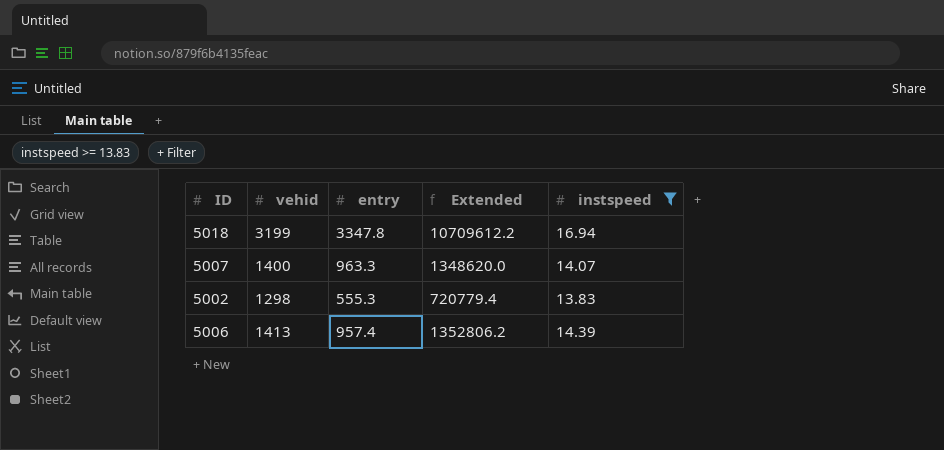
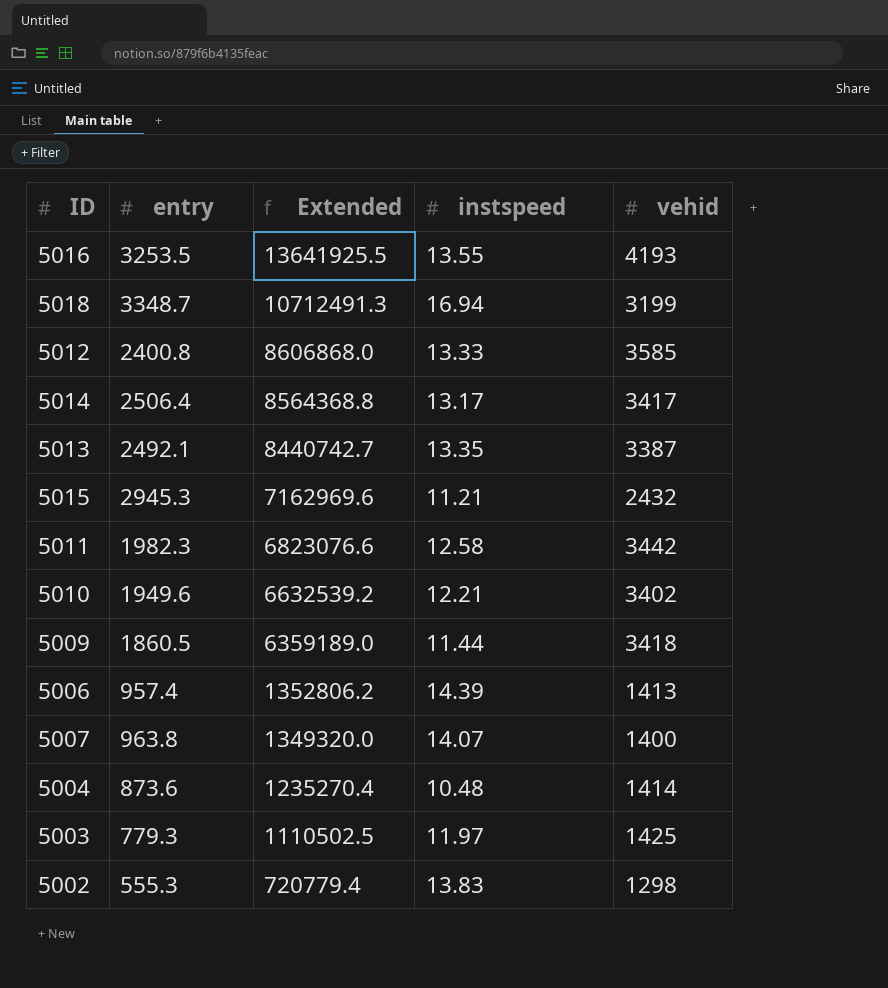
filter: instspeed >= 13.83 -> none
row order: none -> Extended descending
column vehid | position: 2 -> 5
5018 | entry: 3347.8 -> 3348.7
5018 | Extended: 10709612.2 -> 10712491.3
5007 | entry: 963.3 -> 963.8
5007 | Extended: 1348620.0 -> 1349320.0

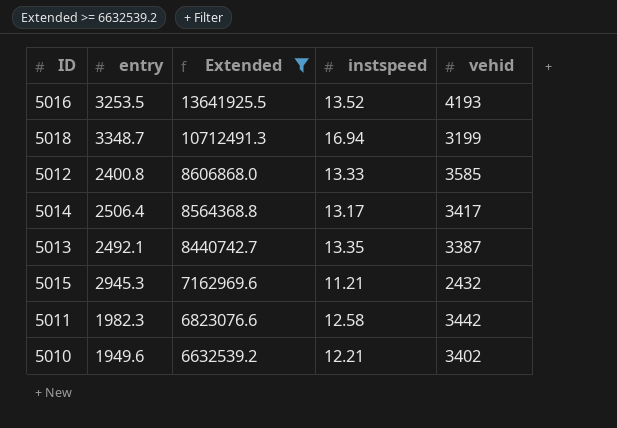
filter: none -> Extended >= 6632539.2
5016 | instspeed: 13.55 -> 13.52

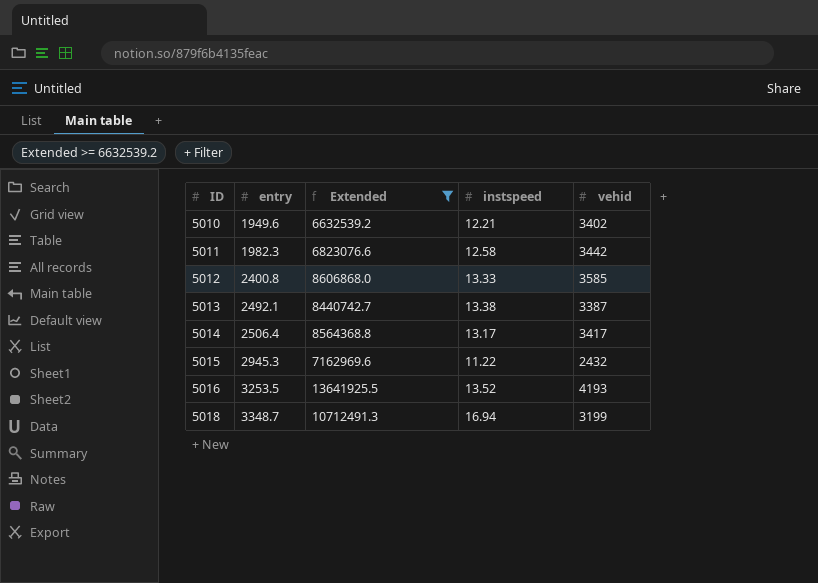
row order: Extended descending -> ID ascending
5013 | instspeed: 13.35 -> 13.38
5015 | instspeed: 11.21 -> 11.22

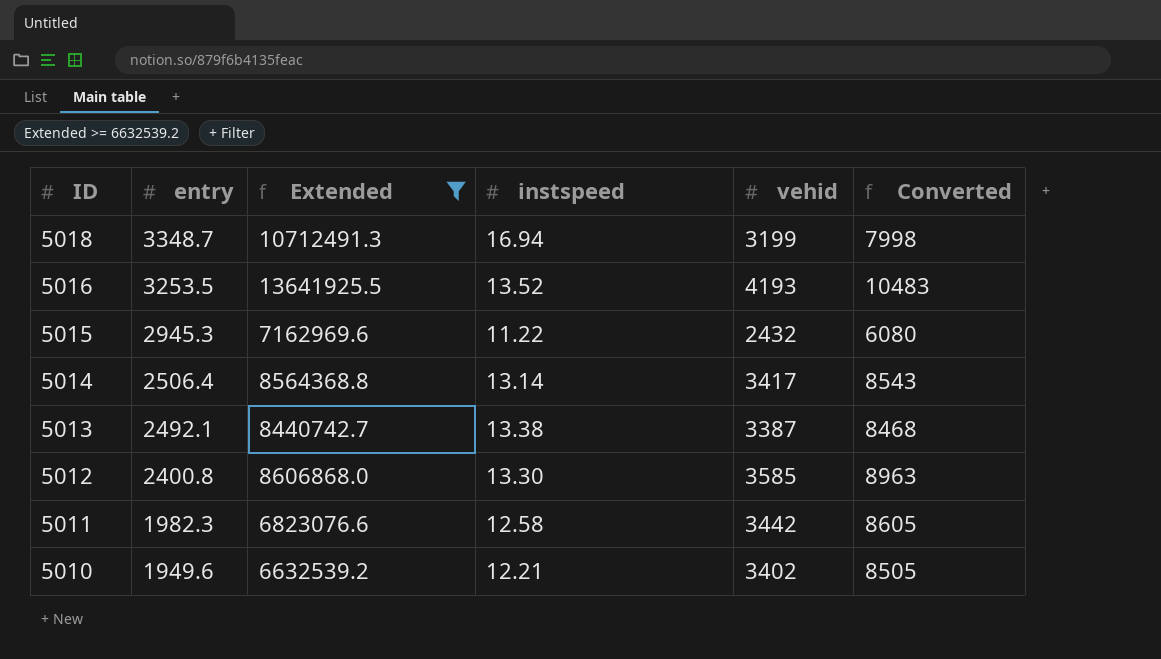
row order: ID ascending -> ID descending
column Converted | formula: none -> [vehid] * 2.5
5014 | instspeed: 13.17 -> 13.14
5012 | instspeed: 13.33 -> 13.30

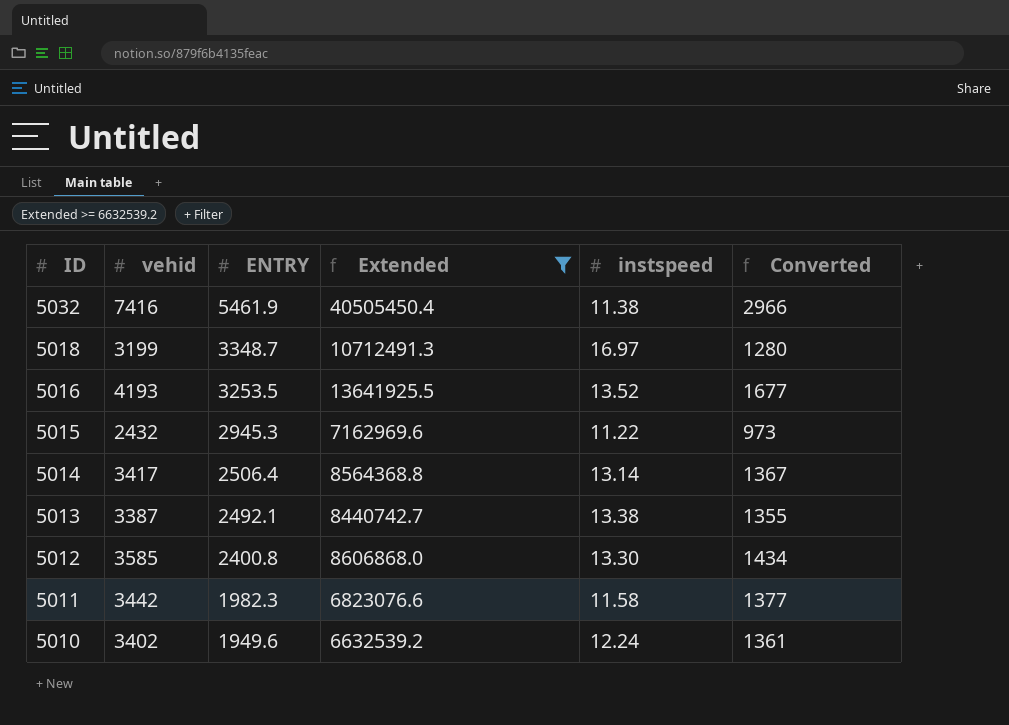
column vehid | position: 5 -> 2
column name: entry -> ENTRY
column Converted | formula: [vehid] * 2.5 -> [vehid] * 0.4
row 5032: none -> 7416 | 5461.9 | 40505450.4 | 11.38 | 2966
5018 | instspeed: 16.94 -> 16.97
5011 | instspeed: 12.58 -> 11.58
5010 | instspeed: 12.21 -> 12.24

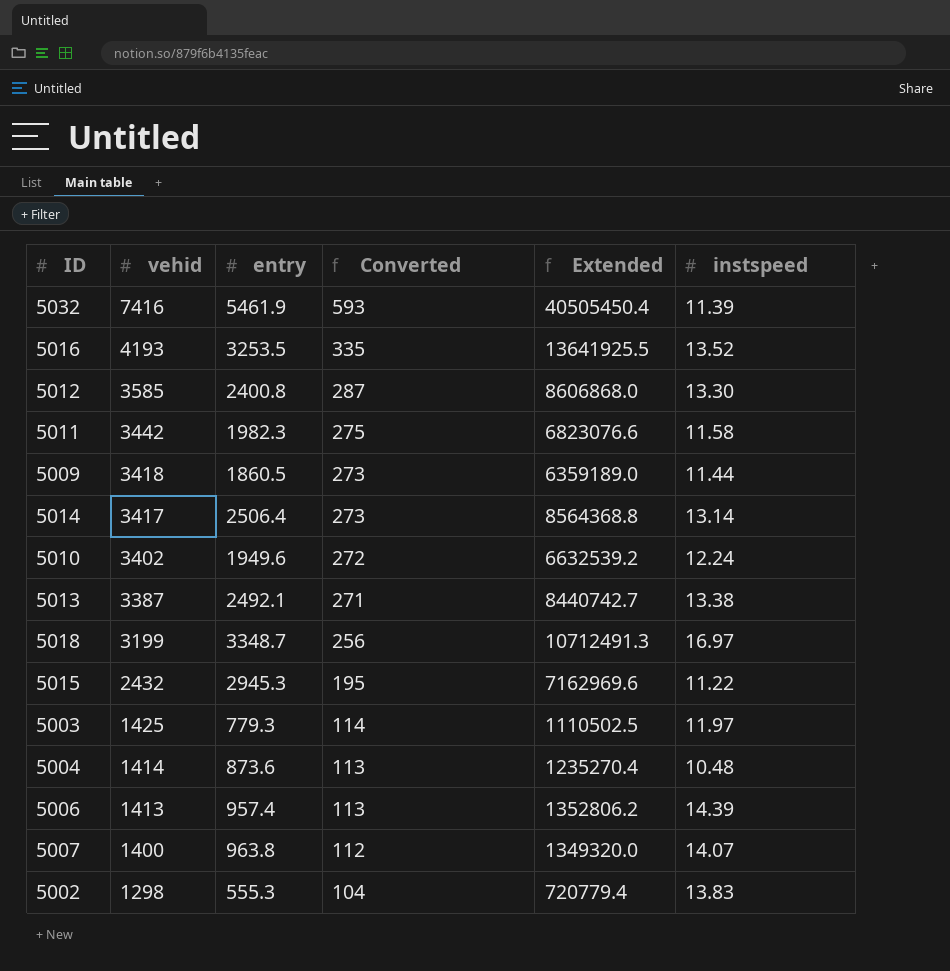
filter: Extended >= 6632539.2 -> none
row order: ID descending -> vehid descending
column name: ENTRY -> entry
column Converted | formula: [vehid] * 0.4 -> [vehid] * 0.08
column Converted | position: 6 -> 4
5032 | instspeed: 11.38 -> 11.39

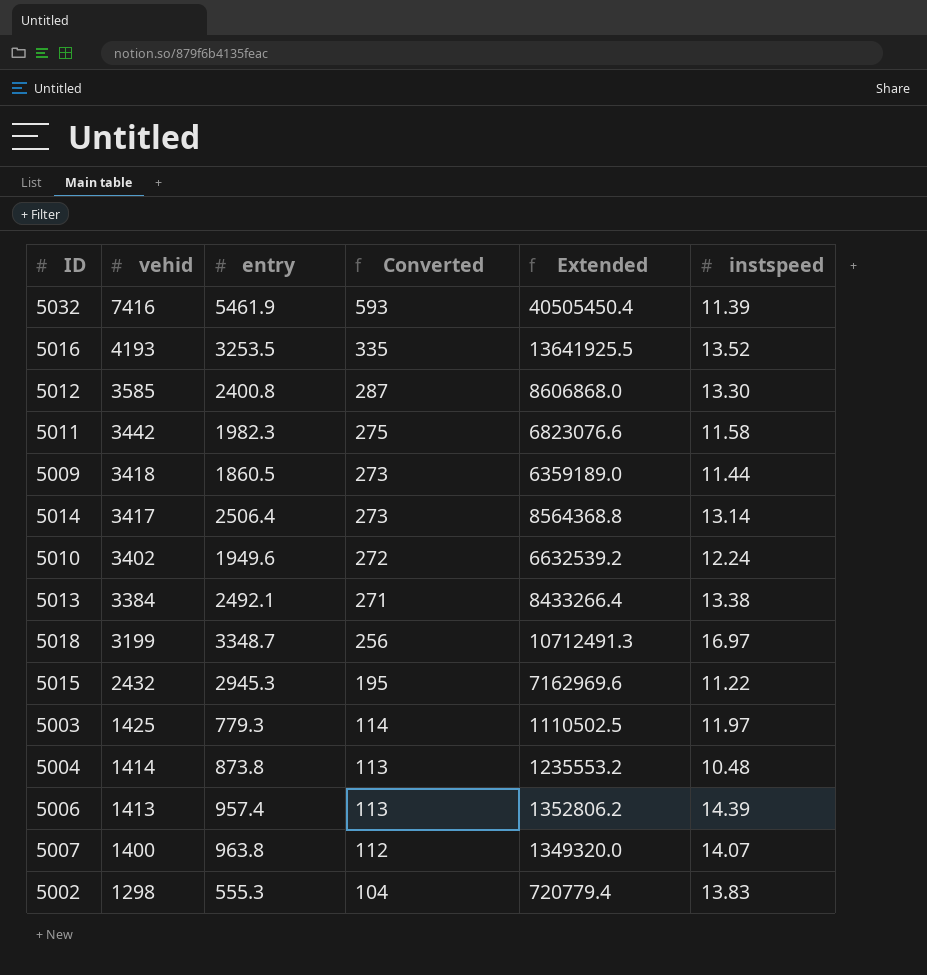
5013 | vehid: 3387 -> 3384
5013 | Extended: 8440742.7 -> 8433266.4
5004 | entry: 873.6 -> 873.8
5004 | Extended: 1235270.4 -> 1235553.2

